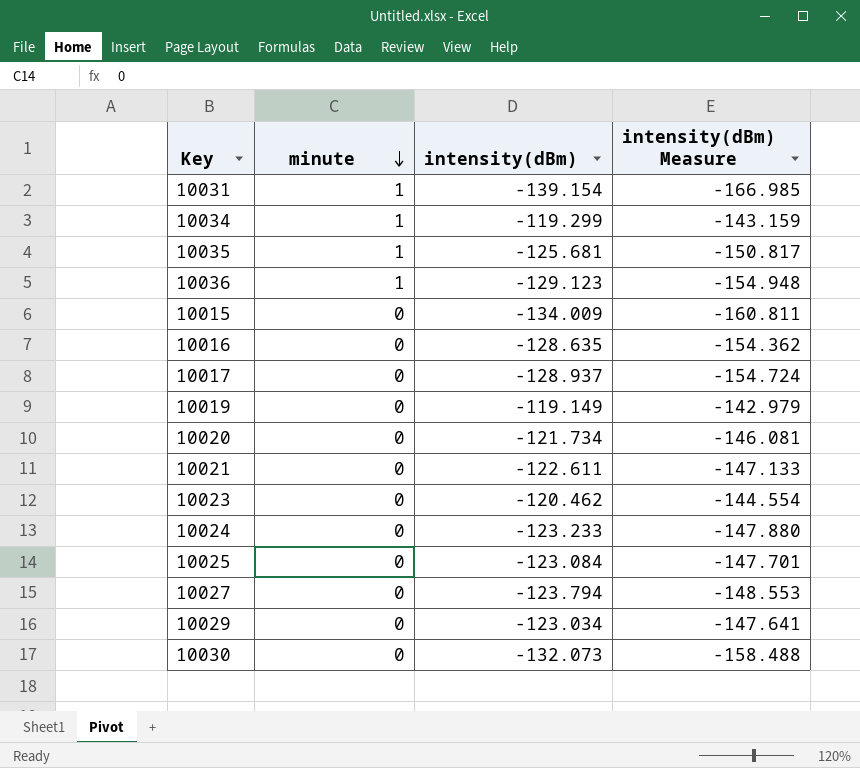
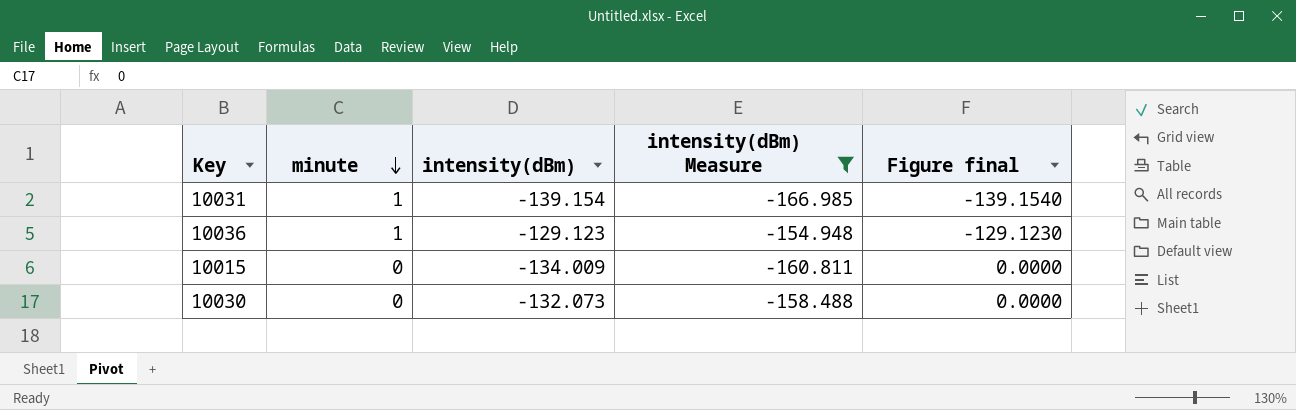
filter: none -> intensity(dBm) Measure <= -154.948
column Figure final | formula: none -> [minute] * [intensity(dBm)]

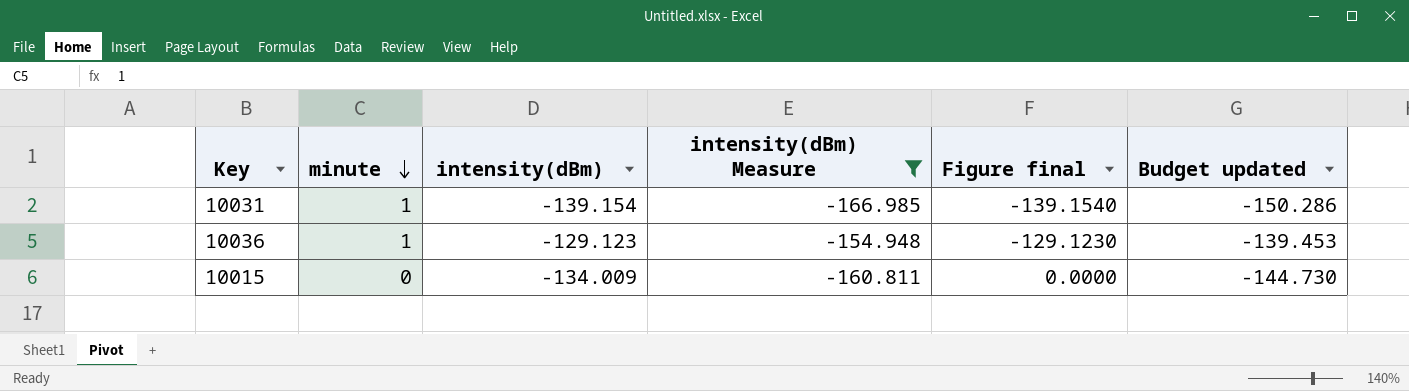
column Budget updated | formula: none -> [intensity(dBm)] * 1.08
row 10030: 0 | -132.073 | -158.488 | 0.0000 -> none

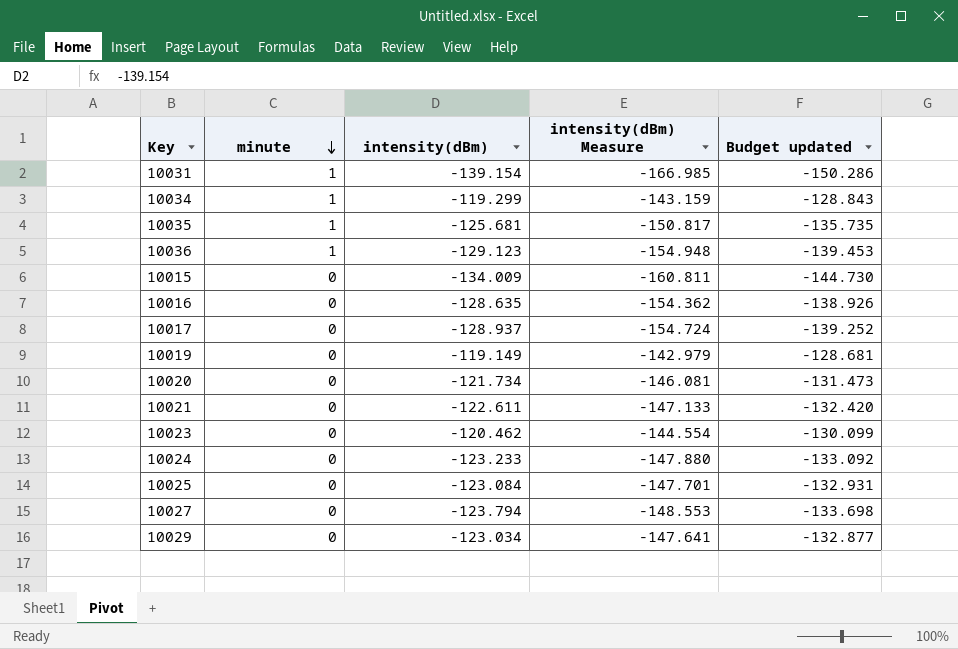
filter: intensity(dBm) Measure <= -154.948 -> none
column Figure final | formula: [minute] * [intensity(dBm)] -> none

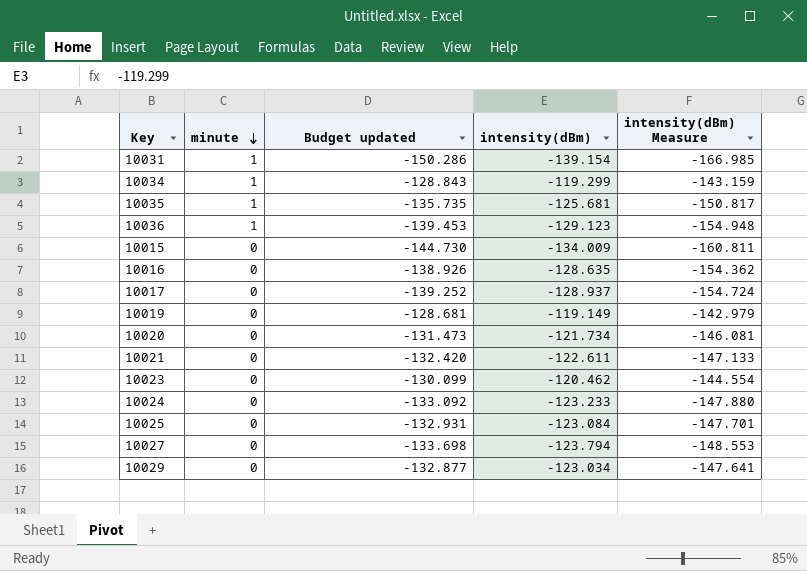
column Budget updated | position: 5 -> 3

